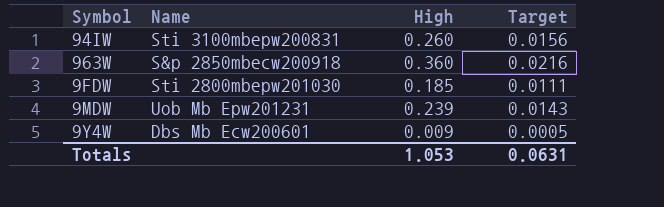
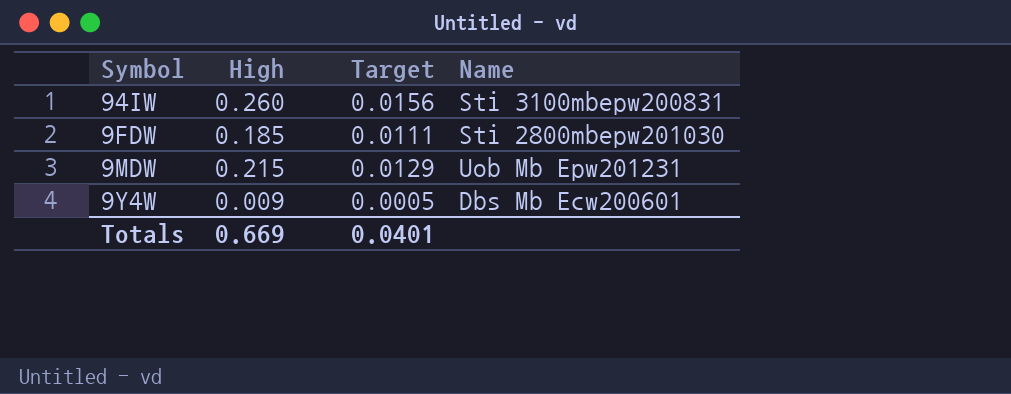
column Name | position: 2 -> 4
row 963W: S&p 2850mbecw200918 | 0.360 | 0.0216 -> none
9MDW | High: 0.239 -> 0.215
9MDW | Target: 0.0143 -> 0.0129
Totals | High: 1.053 -> 0.669
Totals | Target: 0.0631 -> 0.0401

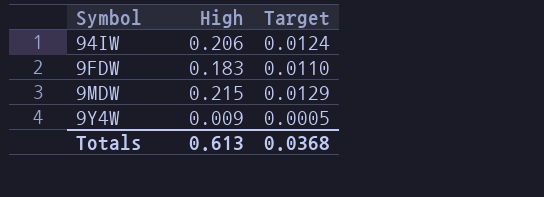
column Name | position: 4 -> none
94IW | High: 0.260 -> 0.206
94IW | Target: 0.0156 -> 0.0124
9FDW | High: 0.185 -> 0.183
9FDW | Target: 0.0111 -> 0.0110
Totals | High: 0.669 -> 0.613
Totals | Target: 0.0401 -> 0.0368

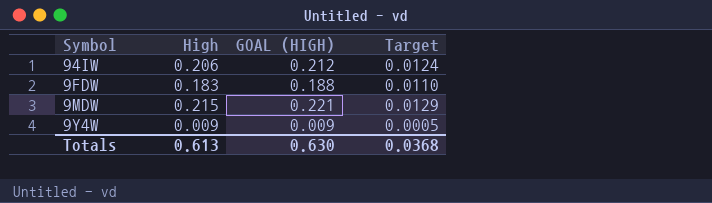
column GOAL (HIGH) | formula: none -> [High] * 1.03

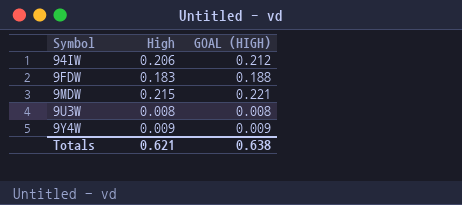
column Target | formula: [High] * 0.06 -> none
row 9U3W: none -> 0.008 | 0.008
Totals | High: 0.613 -> 0.621
Totals | GOAL (HIGH): 0.630 -> 0.638

